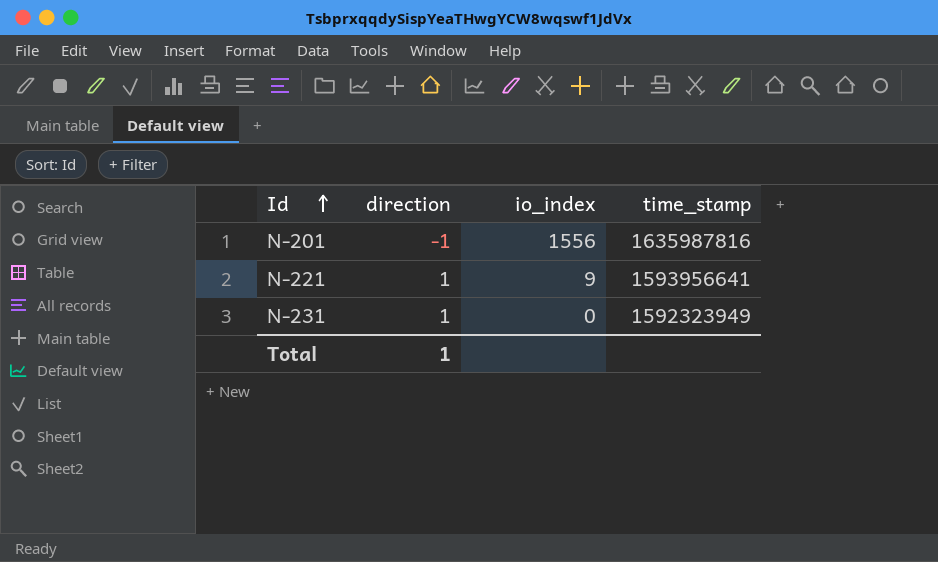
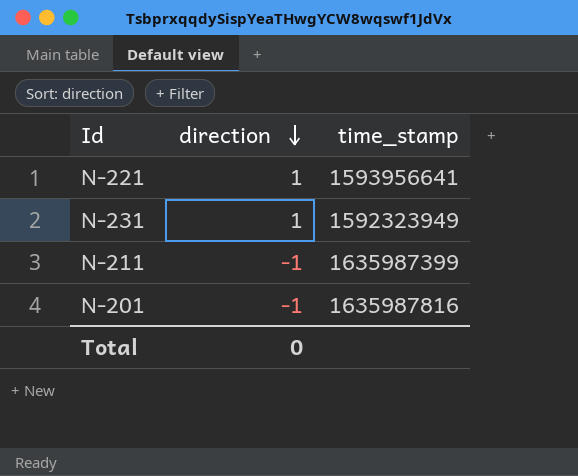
row order: Id ascending -> direction descending
column io_index | position: 3 -> none
row N-211: none -> -1 | 1635987399
Total | direction: 1 -> 0

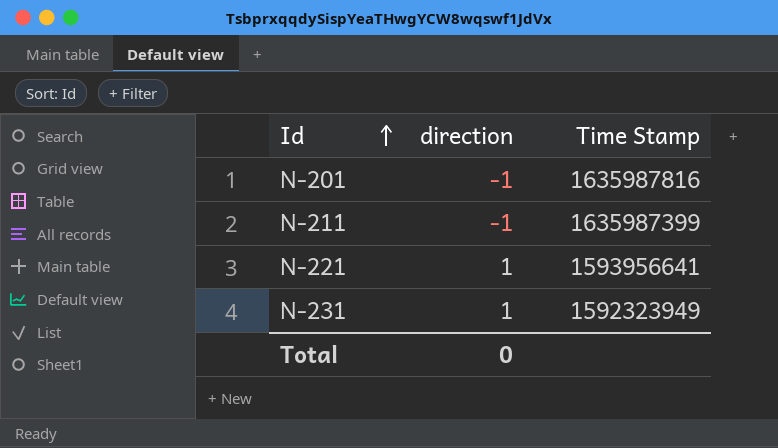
row order: direction descending -> Id ascending
column name: time_stamp -> Time Stamp

